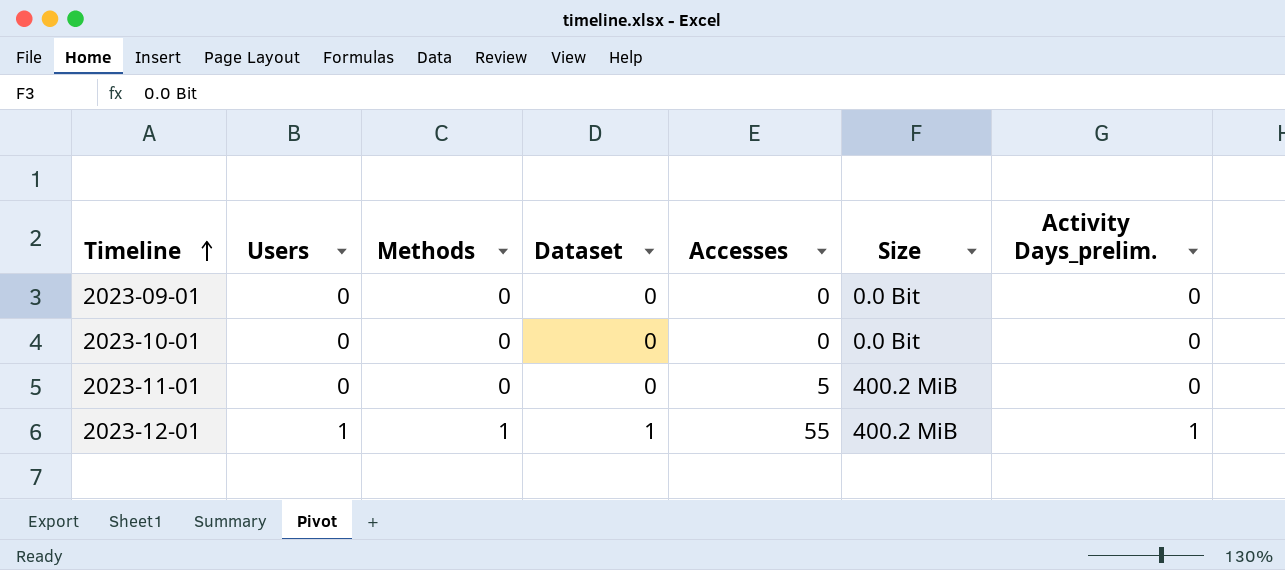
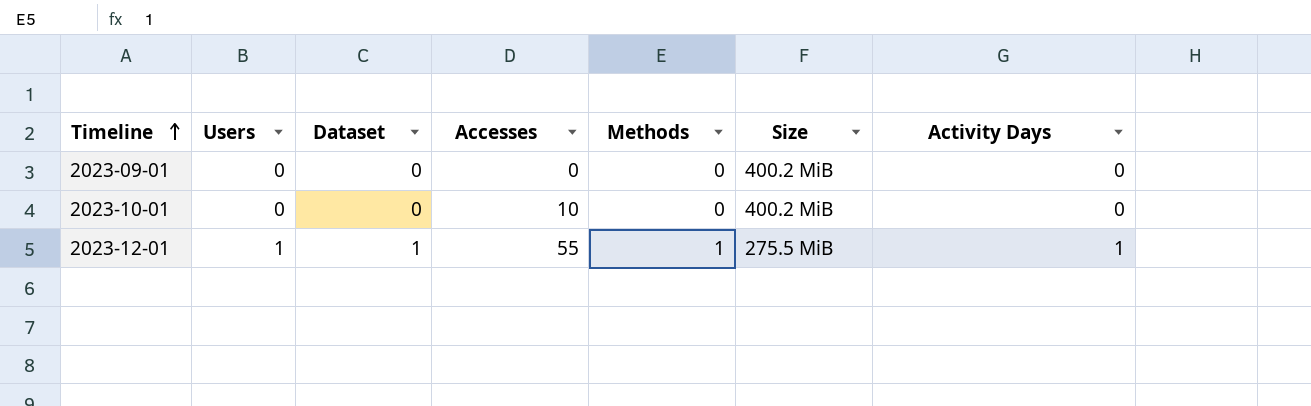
column Methods | position: 3 -> 5
column name: Activity Days_prelim. -> Activity Days
row 2023-11-01: 0 | 0 | 0 | 5 | 400.2 MiB | 0 -> none
2023-09-01 | Size: 0.0 Bit -> 400.2 MiB
2023-10-01 | Accesses: 0 -> 10
2023-10-01 | Size: 0.0 Bit -> 400.2 MiB
2023-12-01 | Size: 400.2 MiB -> 275.5 MiB

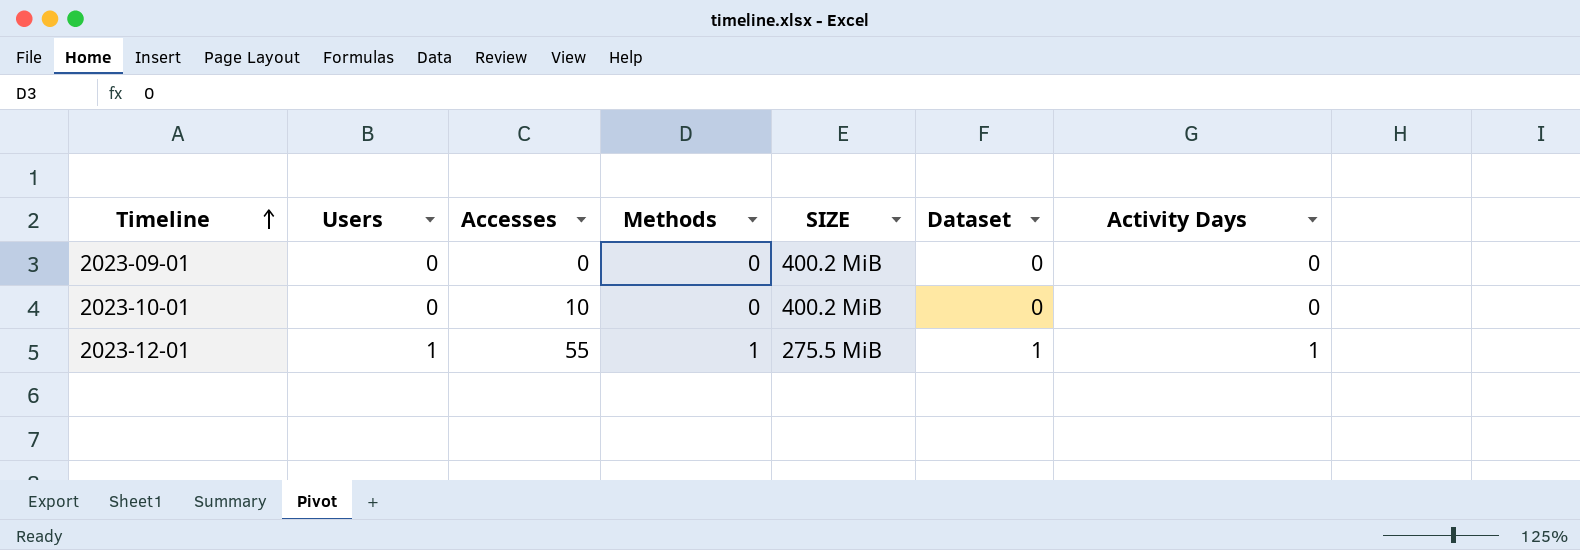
column name: Size -> SIZE
column Dataset | position: 3 -> 6

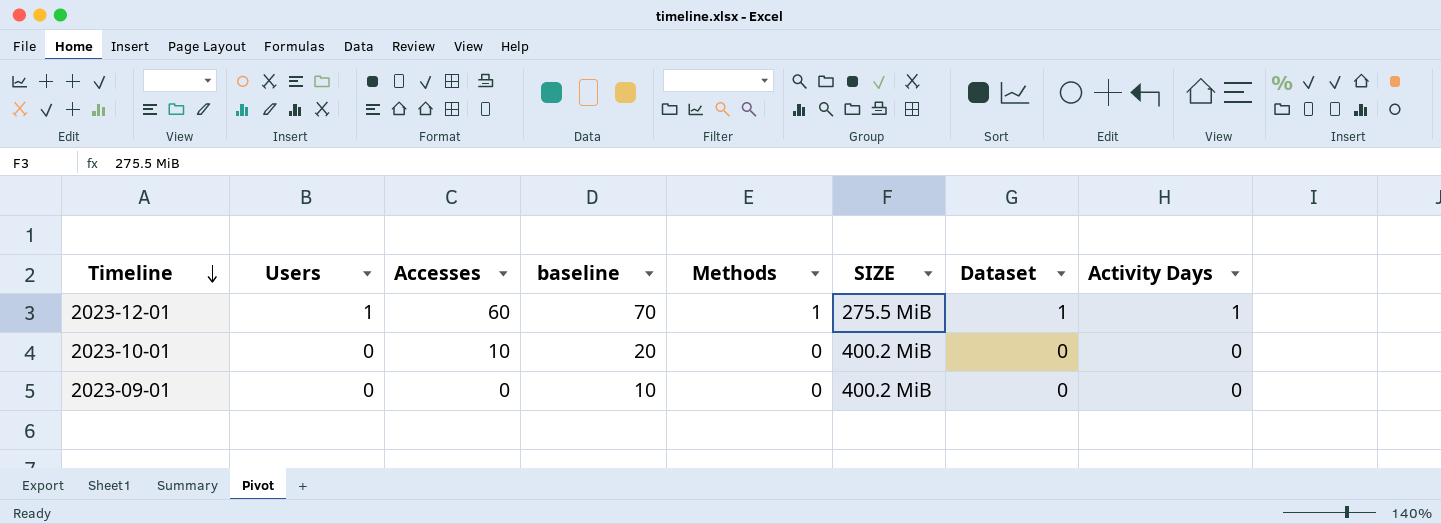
row order: Timeline ascending -> Timeline descending
column baseline | formula: none -> [Accesses] + 10
2023-12-01 | Accesses: 55 -> 60

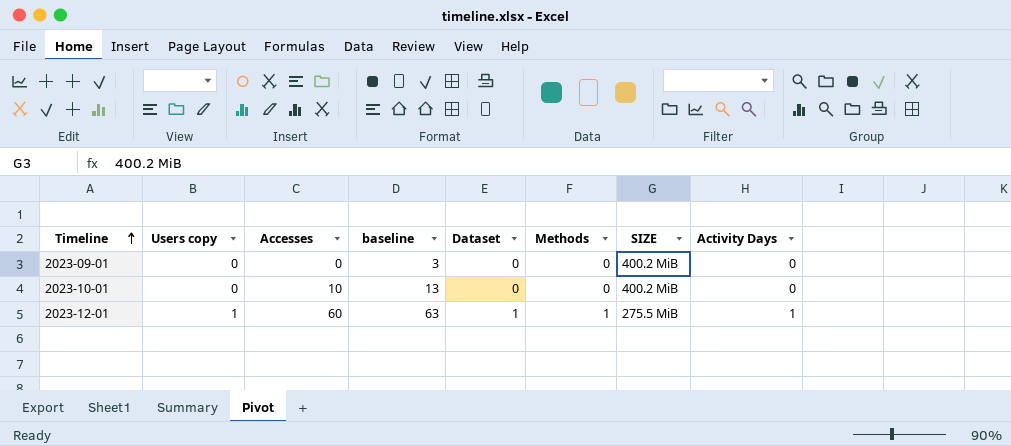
row order: Timeline descending -> Timeline ascending
column name: Users -> Users copy
column baseline | formula: [Accesses] + 10 -> [Accesses] + 3
column Dataset | position: 7 -> 5

